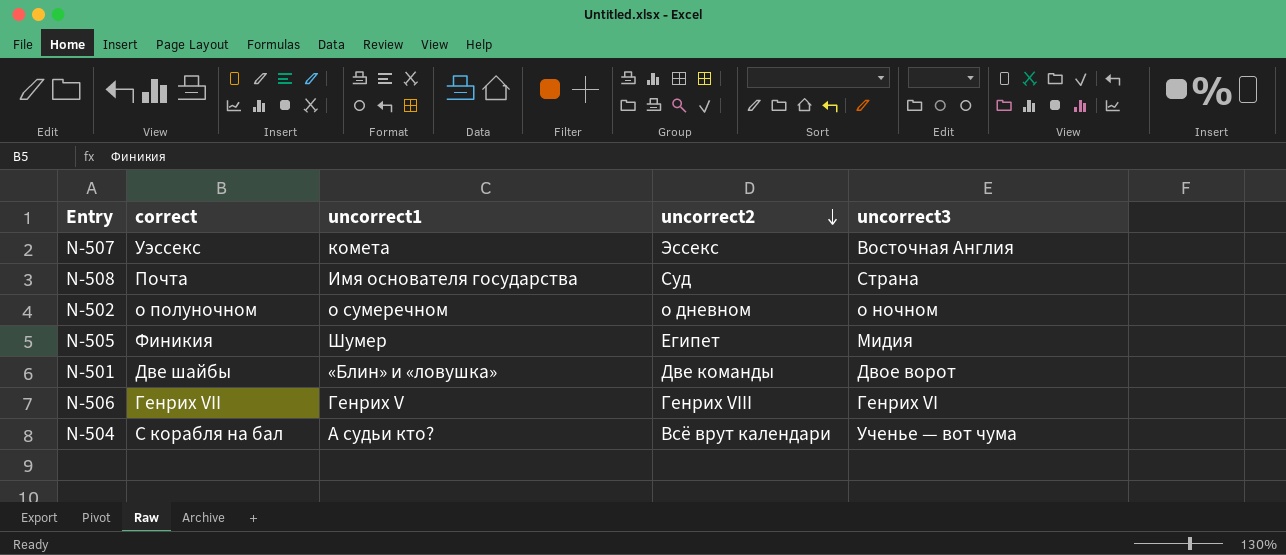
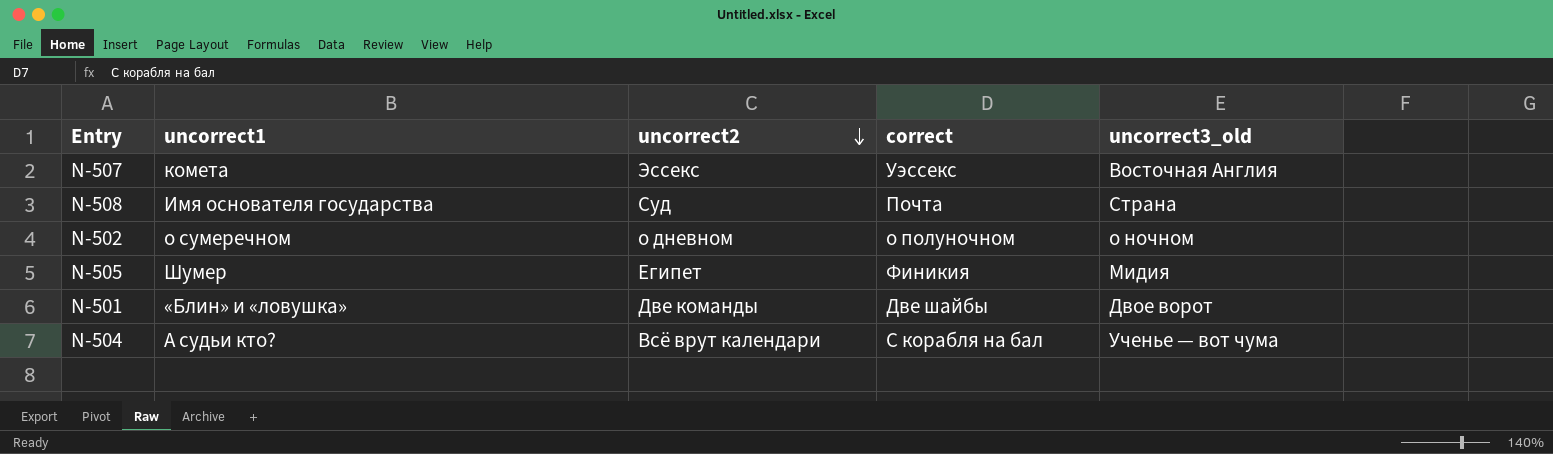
column correct | position: 2 -> 4
column name: uncorrect3 -> uncorrect3_old
row N-506: Генрих VII | Генрих V | Генрих VIII | Генрих VI -> none

